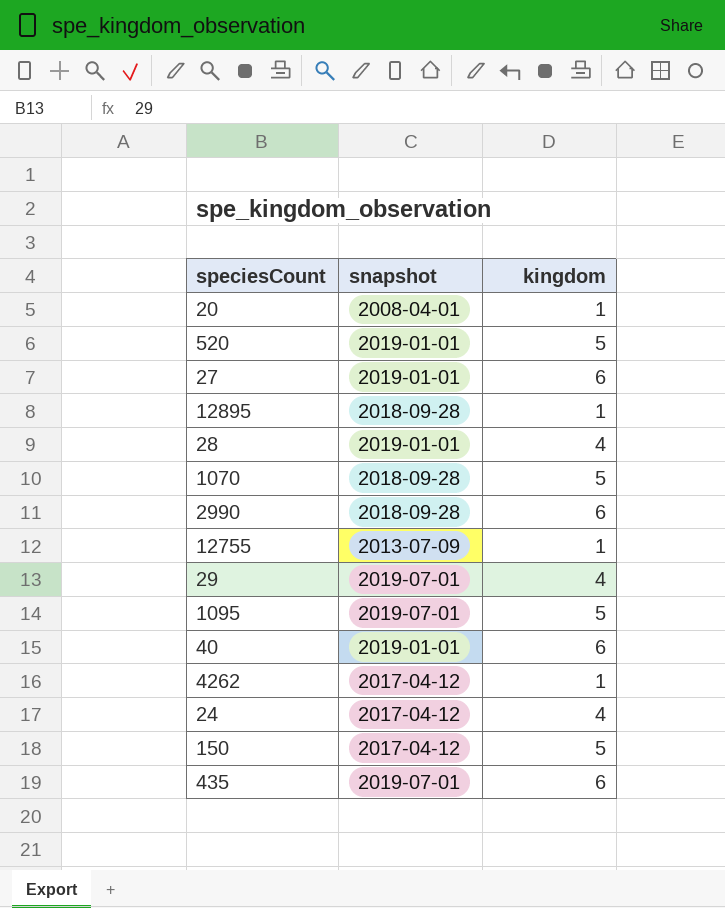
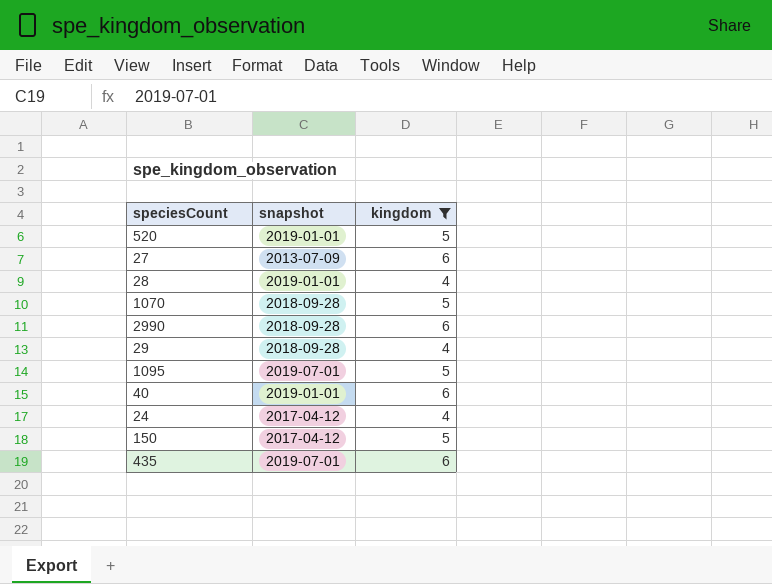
filter: none -> kingdom != 1
27 | snapshot: 2019-01-01 -> 2013-07-09
29 | snapshot: 2019-07-01 -> 2018-09-28

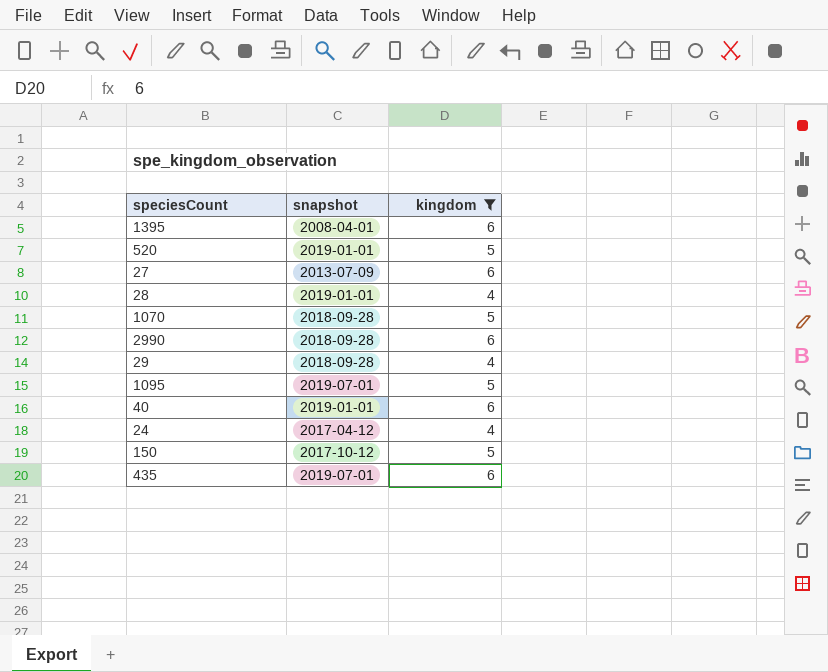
row 1395: none -> 2008-04-01 | 6
150 | snapshot: 2017-04-12 -> 2017-10-12

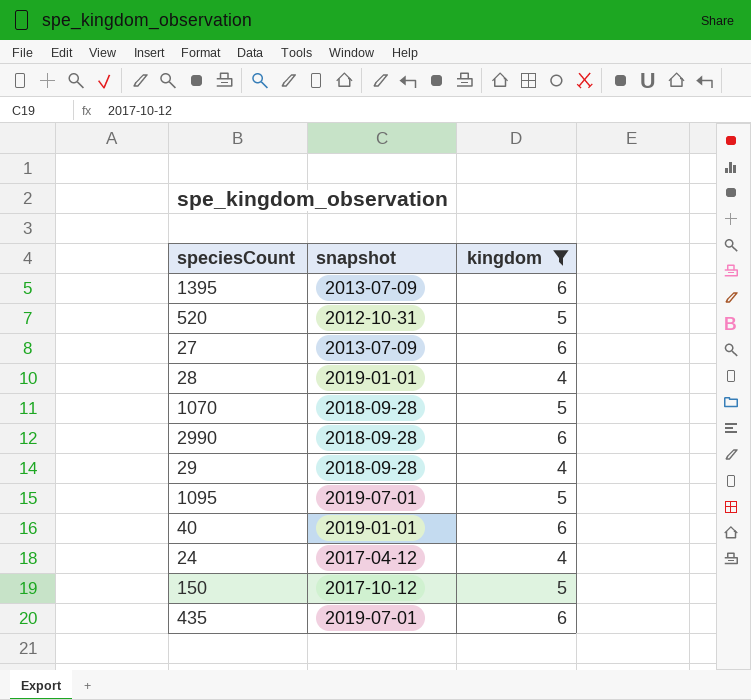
1395 | snapshot: 2008-04-01 -> 2013-07-09
520 | snapshot: 2019-01-01 -> 2012-10-31

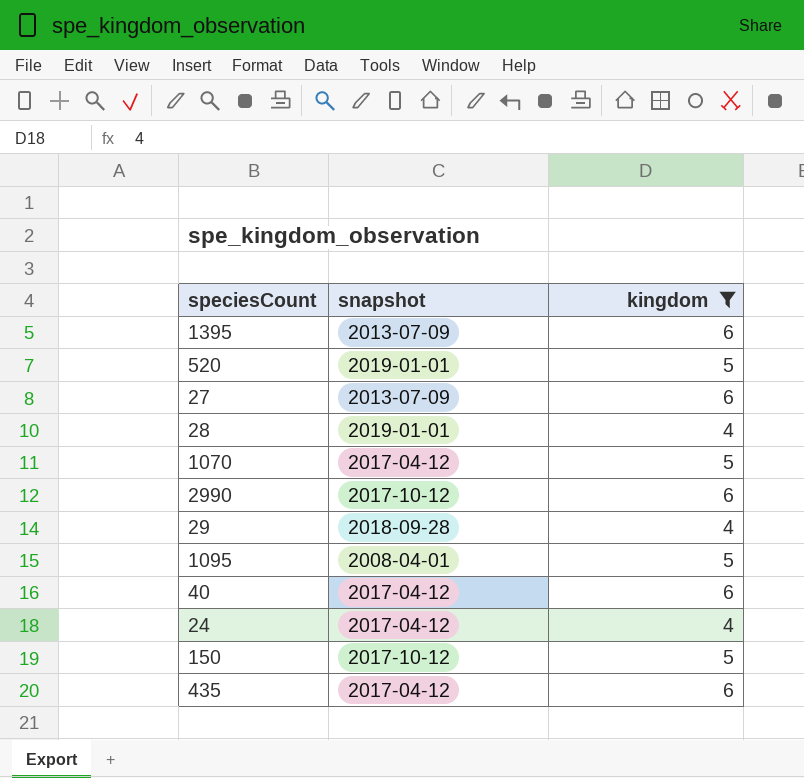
520 | snapshot: 2012-10-31 -> 2019-01-01
1070 | snapshot: 2018-09-28 -> 2017-04-12
2990 | snapshot: 2018-09-28 -> 2017-10-12
1095 | snapshot: 2019-07-01 -> 2008-04-01
40 | snapshot: 2019-01-01 -> 2017-04-12
435 | snapshot: 2019-07-01 -> 2017-04-12

